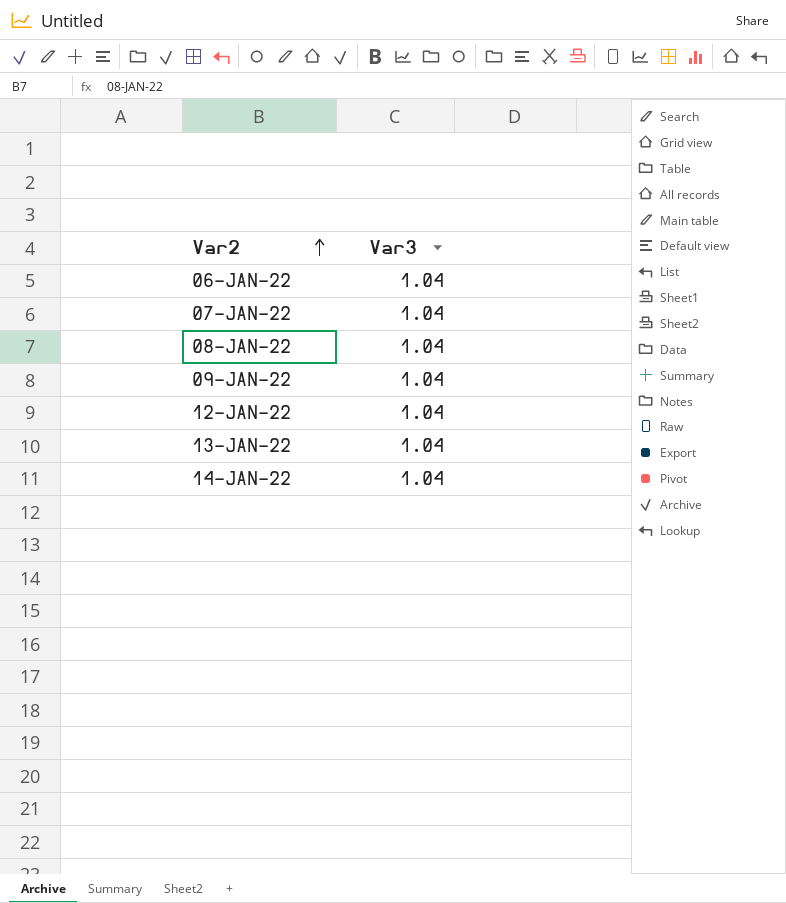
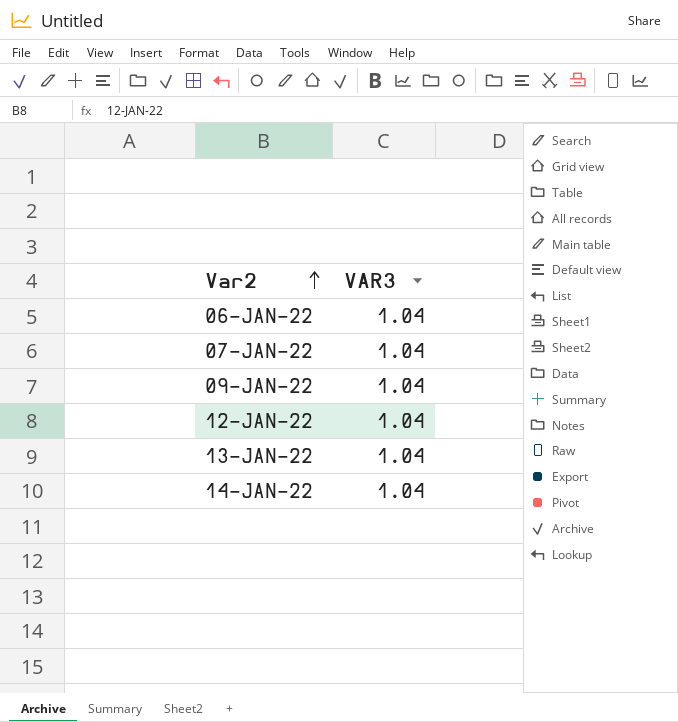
column name: Var3 -> VAR3
row 08-JAN-22: 1.04 -> none

